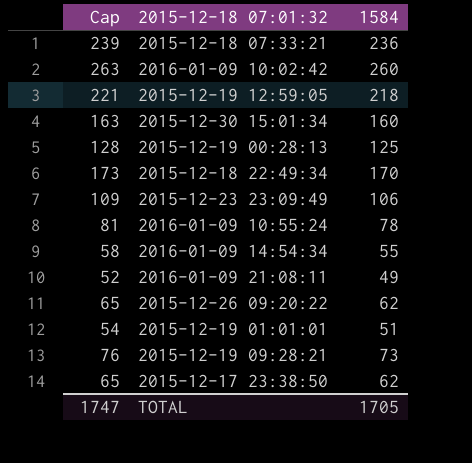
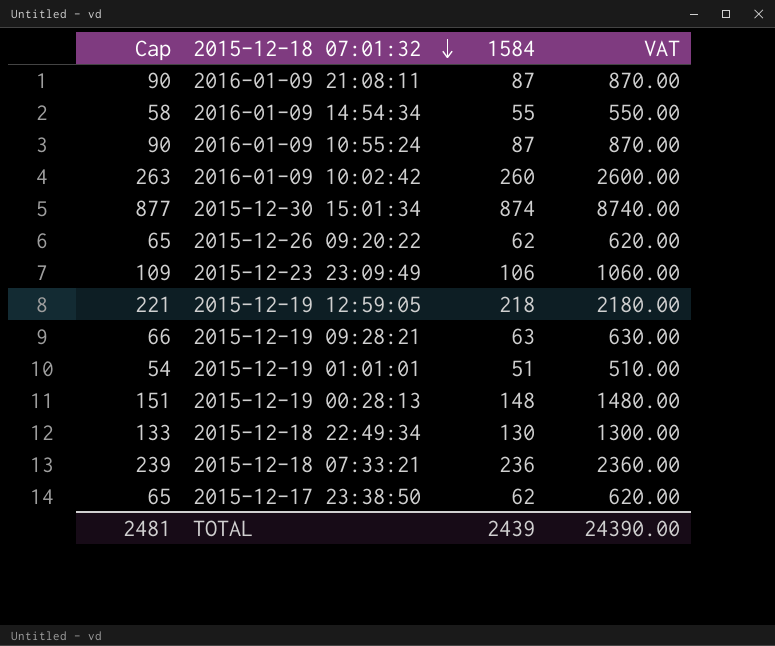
row order: none -> 2015-12-18 07:01:32 descending
column VAT | formula: none -> [1584] * 10
2016-01-09 21:08:11 | Cap: 52 -> 90
2016-01-09 21:08:11 | 1584: 49 -> 87
2016-01-09 10:55:24 | Cap: 81 -> 90
2016-01-09 10:55:24 | 1584: 78 -> 87
2015-12-30 15:01:34 | Cap: 163 -> 877
2015-12-30 15:01:34 | 1584: 160 -> 874
2015-12-19 09:28:21 | Cap: 76 -> 66
2015-12-19 09:28:21 | 1584: 73 -> 63
2015-12-19 00:28:13 | Cap: 128 -> 151
2015-12-19 00:28:13 | 1584: 125 -> 148
2015-12-18 22:49:34 | Cap: 173 -> 133
2015-12-18 22:49:34 | 1584: 170 -> 130
TOTAL | Cap: 1747 -> 2481
TOTAL | 1584: 1705 -> 2439

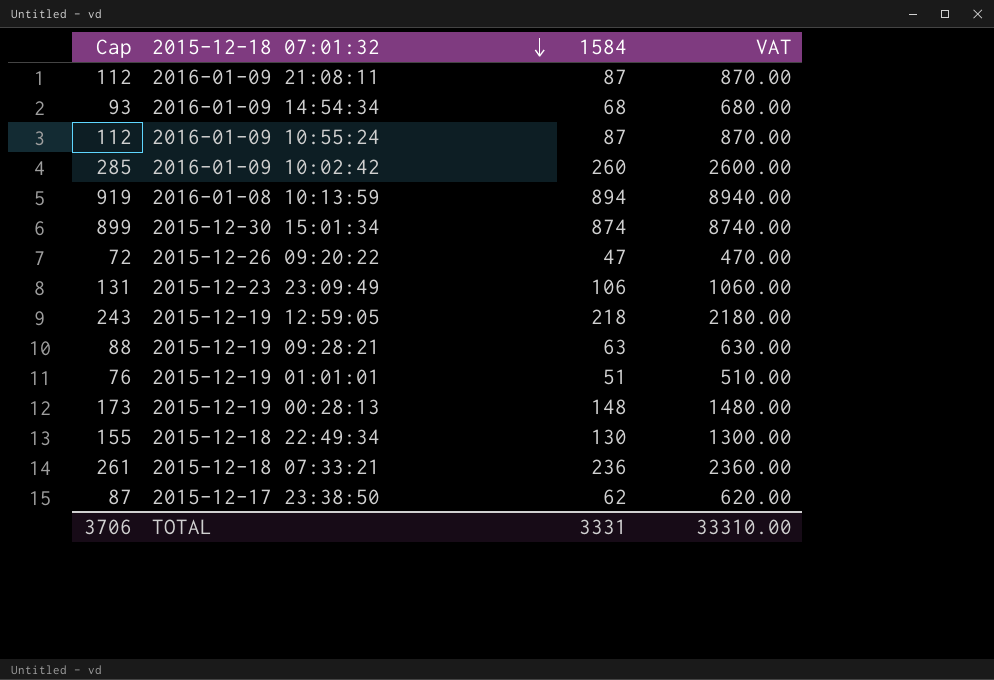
column Cap | formula: [1584] + 3 -> [1584] + 25
2016-01-09 14:54:34 | 1584: 55 -> 68
2016-01-09 14:54:34 | VAT: 550.00 -> 680.00
row 2016-01-08 10:13:59: none -> 919 | 894 | 8940.00
2015-12-26 09:20:22 | 1584: 62 -> 47
2015-12-26 09:20:22 | VAT: 620.00 -> 470.00
TOTAL | Cap: 2481 -> 3706
TOTAL | 1584: 2439 -> 3331
TOTAL | VAT: 24390.00 -> 33310.00

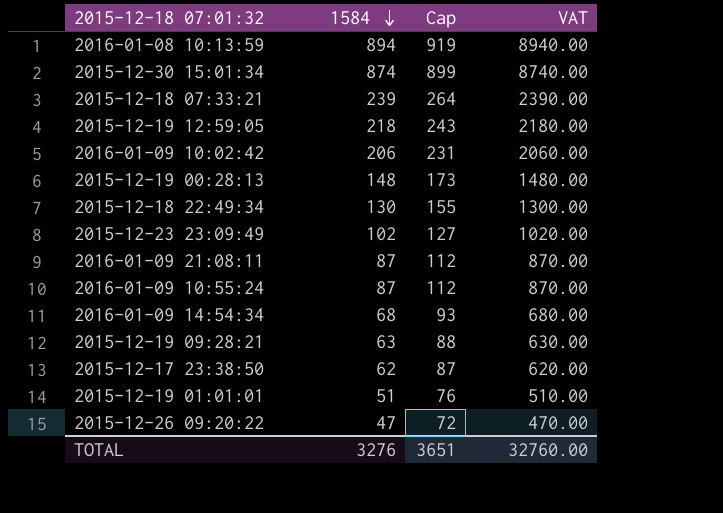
row order: 2015-12-18 07:01:32 descending -> 1584 descending
column Cap | position: 1 -> 3
2015-12-18 07:33:21 | 1584: 236 -> 239
2015-12-18 07:33:21 | Cap: 261 -> 264
2015-12-18 07:33:21 | VAT: 2360.00 -> 2390.00
2016-01-09 10:02:42 | 1584: 260 -> 206
2016-01-09 10:02:42 | Cap: 285 -> 231
2016-01-09 10:02:42 | VAT: 2600.00 -> 2060.00
2015-12-23 23:09:49 | 1584: 106 -> 102
2015-12-23 23:09:49 | Cap: 131 -> 127
2015-12-23 23:09:49 | VAT: 1060.00 -> 1020.00
TOTAL | 1584: 3331 -> 3276
TOTAL | Cap: 3706 -> 3651
TOTAL | VAT: 33310.00 -> 32760.00

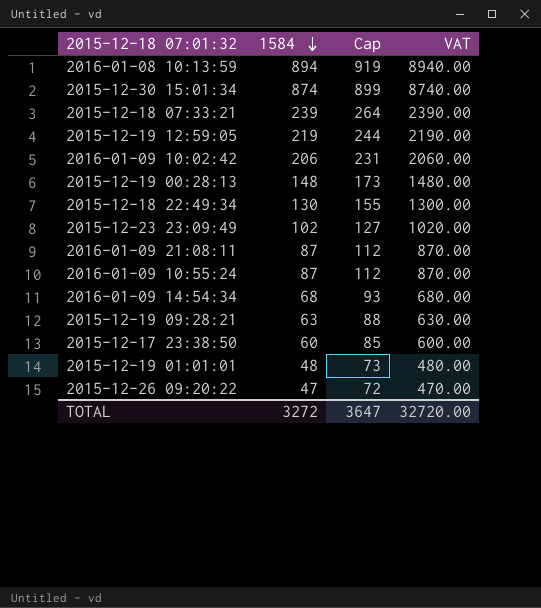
2015-12-19 12:59:05 | 1584: 218 -> 219
2015-12-19 12:59:05 | Cap: 243 -> 244
2015-12-19 12:59:05 | VAT: 2180.00 -> 2190.00
2015-12-17 23:38:50 | 1584: 62 -> 60
2015-12-17 23:38:50 | Cap: 87 -> 85
2015-12-17 23:38:50 | VAT: 620.00 -> 600.00
2015-12-19 01:01:01 | 1584: 51 -> 48
2015-12-19 01:01:01 | Cap: 76 -> 73
2015-12-19 01:01:01 | VAT: 510.00 -> 480.00
TOTAL | 1584: 3276 -> 3272
TOTAL | Cap: 3651 -> 3647
TOTAL | VAT: 32760.00 -> 32720.00

